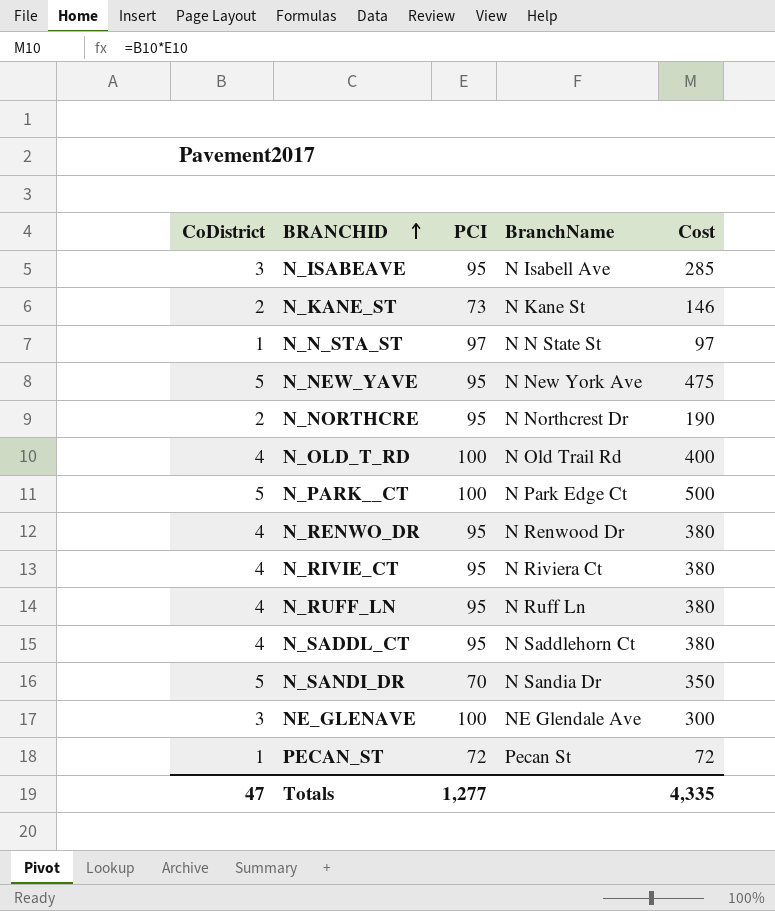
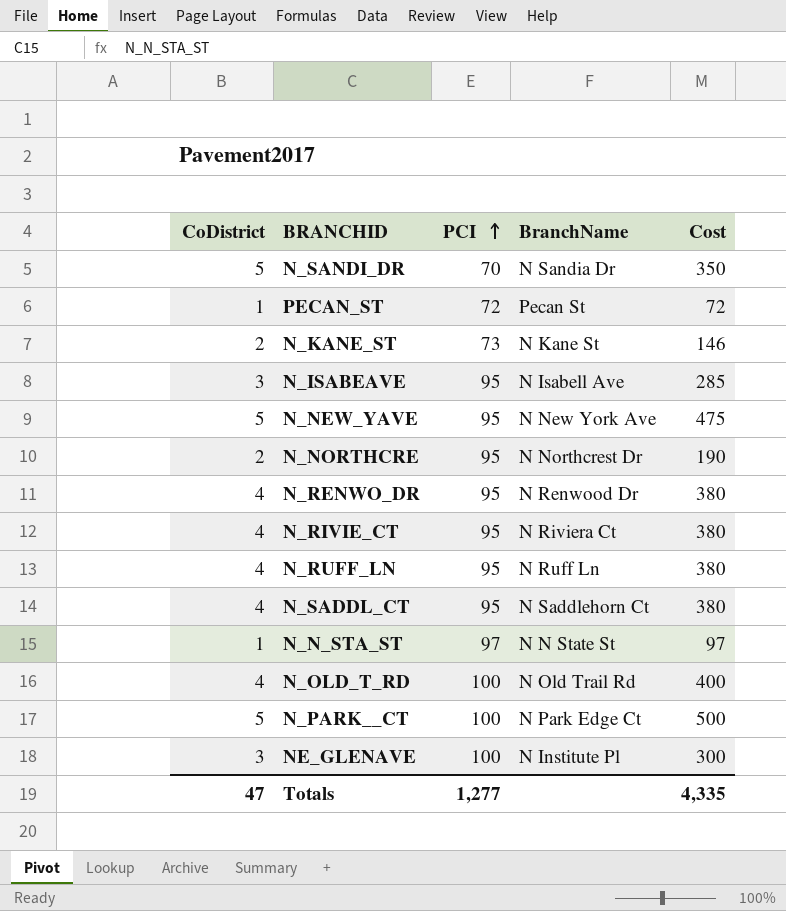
row order: BRANCHID ascending -> PCI ascending
NE_GLENAVE | BranchName: NE Glendale Ave -> N Institute Pl

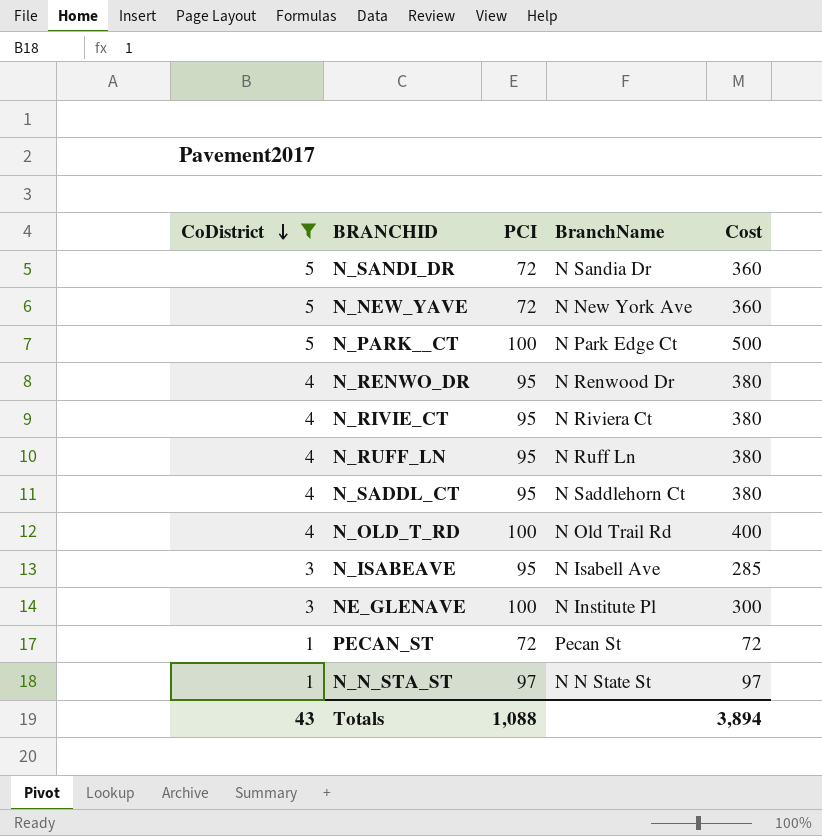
filter: none -> CoDistrict != 2
row order: PCI ascending -> CoDistrict descending
N_SANDI_DR | PCI: 70 -> 72
N_SANDI_DR | Cost: 350 -> 360
N_NEW_YAVE | PCI: 95 -> 72
N_NEW_YAVE | Cost: 475 -> 360
Totals | CoDistrict: 47 -> 43
Totals | PCI: 1,277 -> 1,088
Totals | Cost: 4,335 -> 3,894

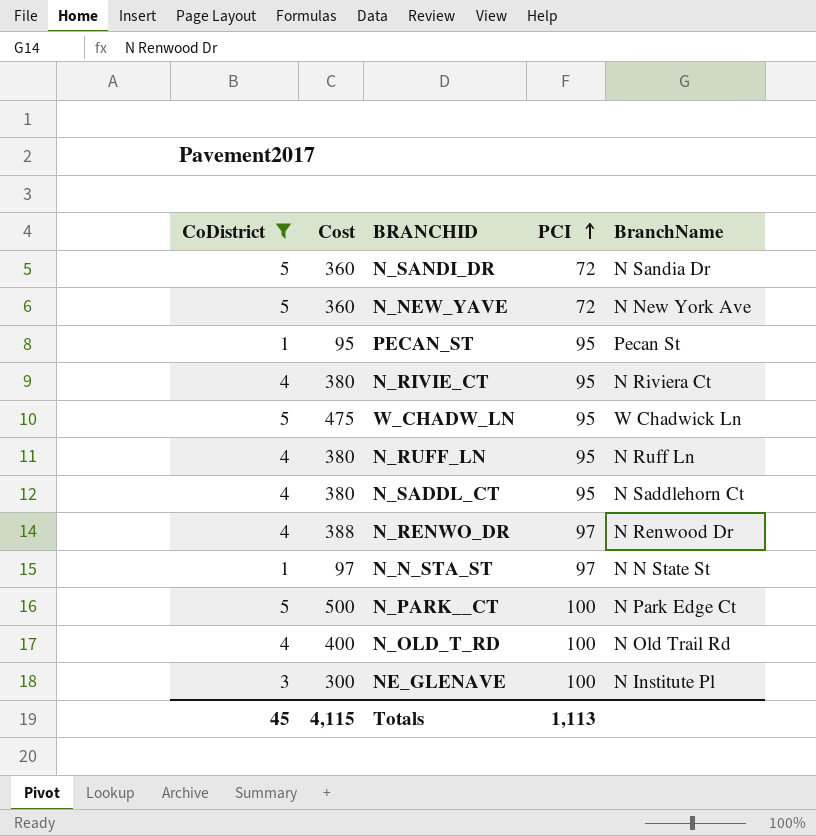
row order: CoDistrict descending -> PCI ascending
column Cost | position: 5 -> 2
row N_ISABEAVE: 3 | 95 | N Isabell Ave | 285 -> none
PECAN_ST | Cost: 72 -> 95
PECAN_ST | PCI: 72 -> 95
row W_CHADW_LN: none -> 5 | 475 | 95 | W Chadwick Ln
N_RENWO_DR | Cost: 380 -> 388
N_RENWO_DR | PCI: 95 -> 97
Totals | CoDistrict: 43 -> 45
Totals | Cost: 3,894 -> 4,115
Totals | PCI: 1,088 -> 1,113

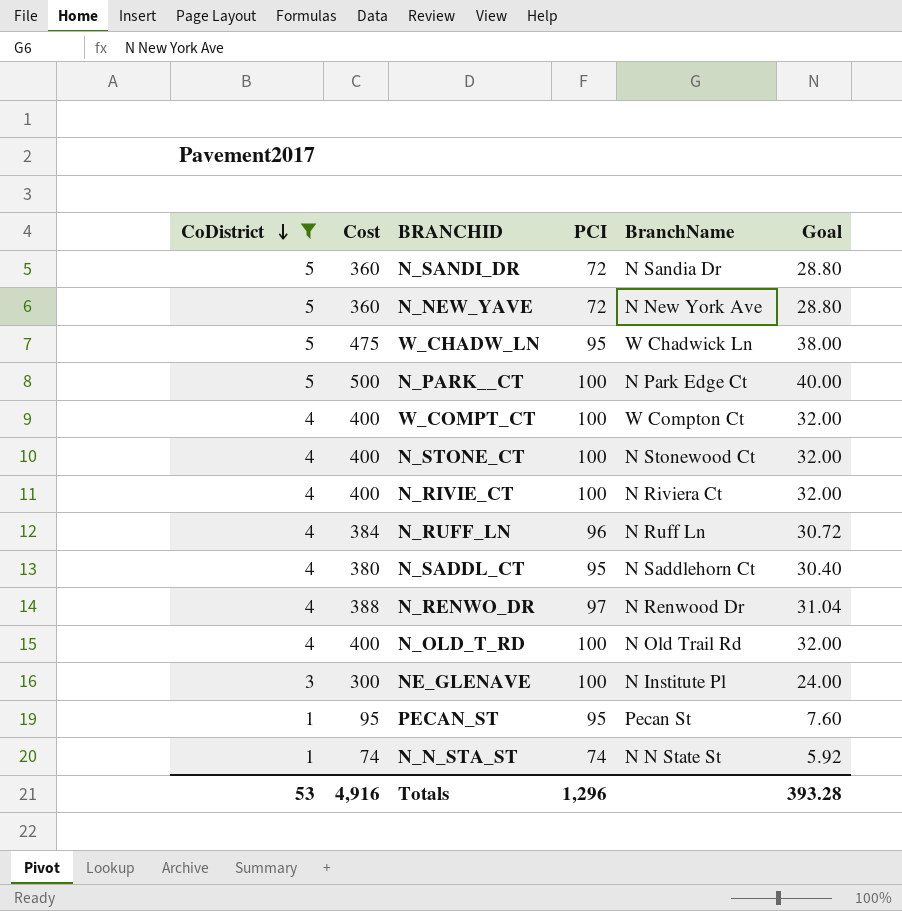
row order: PCI ascending -> CoDistrict descending
column Goal | formula: none -> [Cost] * 0.08
row W_COMPT_CT: none -> 4 | 400 | 100 | W Compton Ct | 32.00
row N_STONE_CT: none -> 4 | 400 | 100 | N Stonewood Ct | 32.00
N_RIVIE_CT | Cost: 380 -> 400
N_RIVIE_CT | PCI: 95 -> 100
N_RUFF_LN | Cost: 380 -> 384
N_RUFF_LN | PCI: 95 -> 96
N_N_STA_ST | Cost: 97 -> 74
N_N_STA_ST | PCI: 97 -> 74
Totals | CoDistrict: 45 -> 53
Totals | Cost: 4,115 -> 4,916
Totals | PCI: 1,113 -> 1,296

